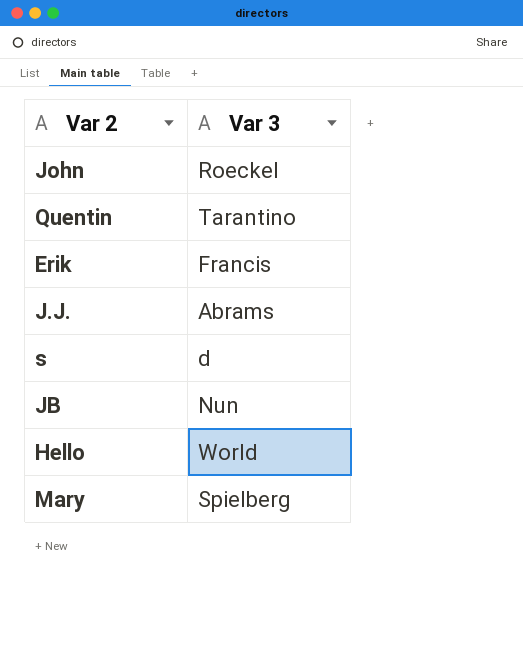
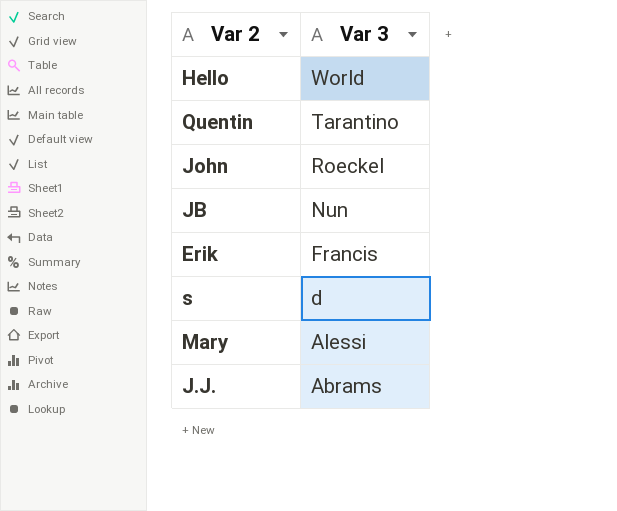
row order: none -> Var 3 descending
Mary | Var 3: Spielberg -> Alessi

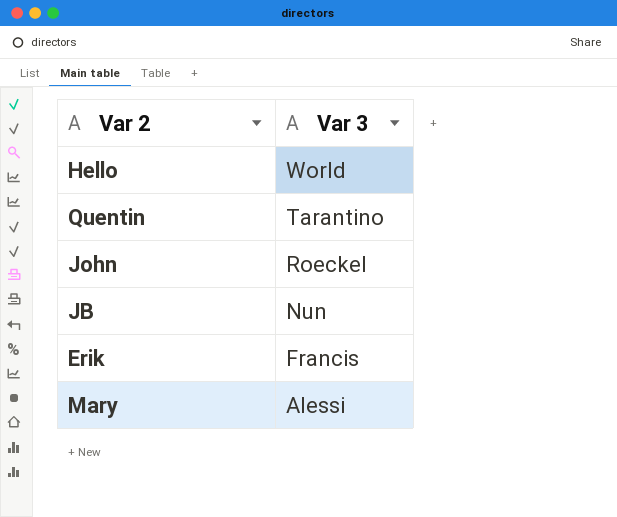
row s: d -> none
row J.J.: Abrams -> none

